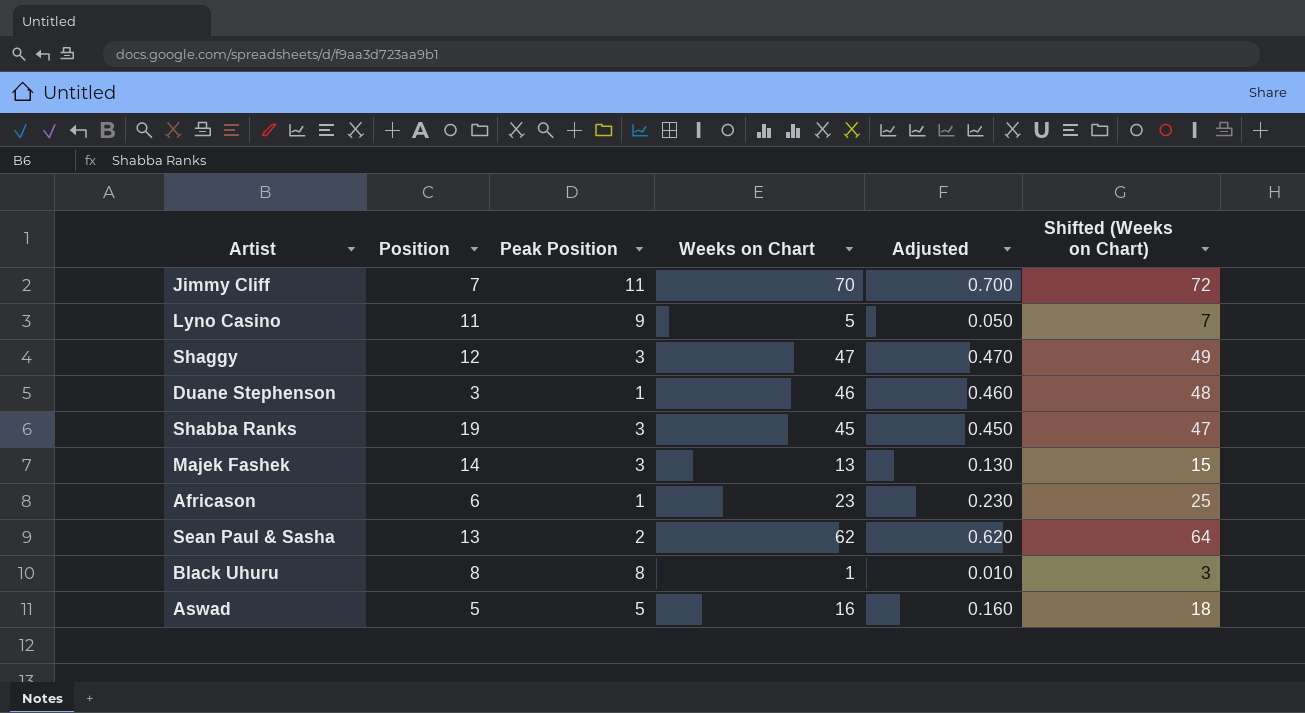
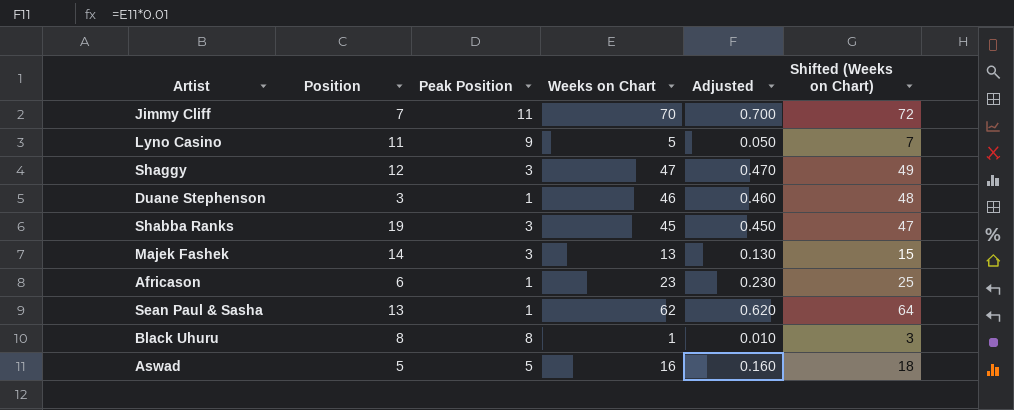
Sean Paul & Sasha | Peak Position: 2 -> 1

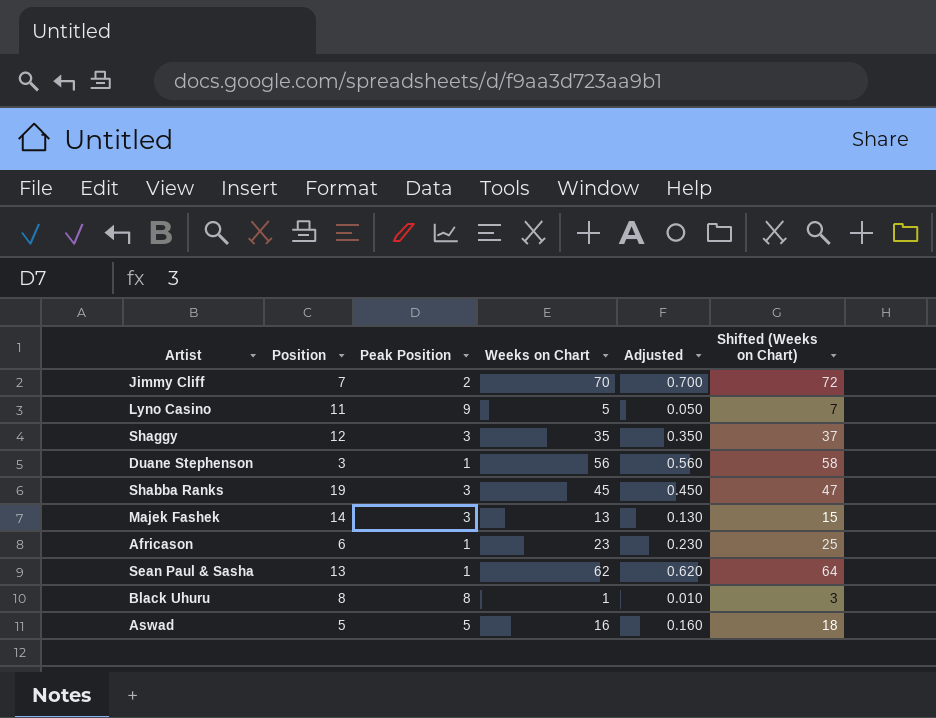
Jimmy Cliff | Peak Position: 11 -> 2
Shaggy | Weeks on Chart: 47 -> 35
Shaggy | Adjusted: 0.470 -> 0.350
Shaggy | Shifted (Weeks on Chart): 49 -> 37
Duane Stephenson | Weeks on Chart: 46 -> 56
Duane Stephenson | Adjusted: 0.460 -> 0.560
Duane Stephenson | Shifted (Weeks on Chart): 48 -> 58

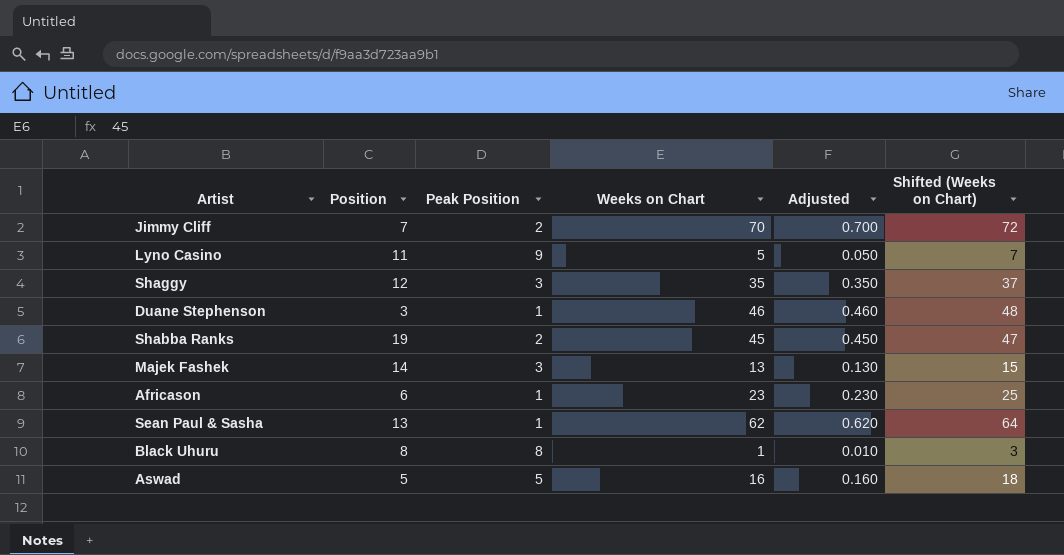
Duane Stephenson | Weeks on Chart: 56 -> 46
Duane Stephenson | Adjusted: 0.560 -> 0.460
Duane Stephenson | Shifted (Weeks on Chart): 58 -> 48
Shabba Ranks | Peak Position: 3 -> 2

